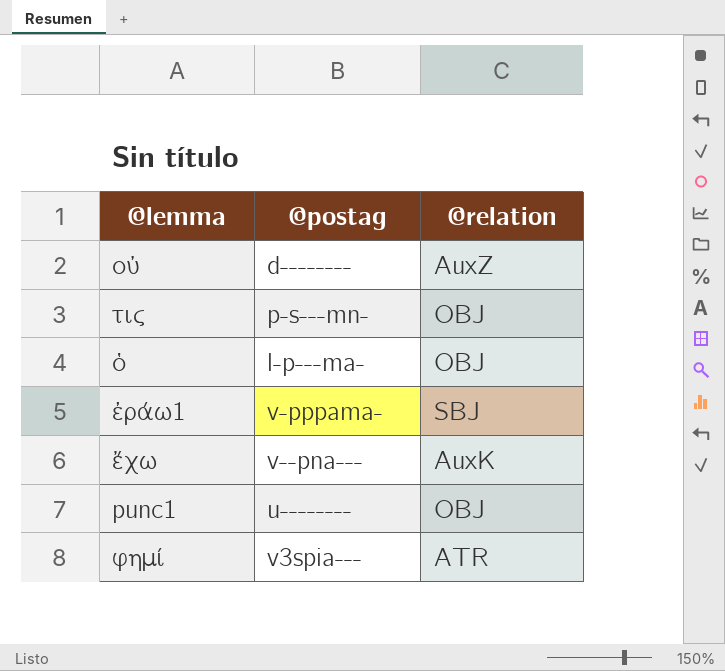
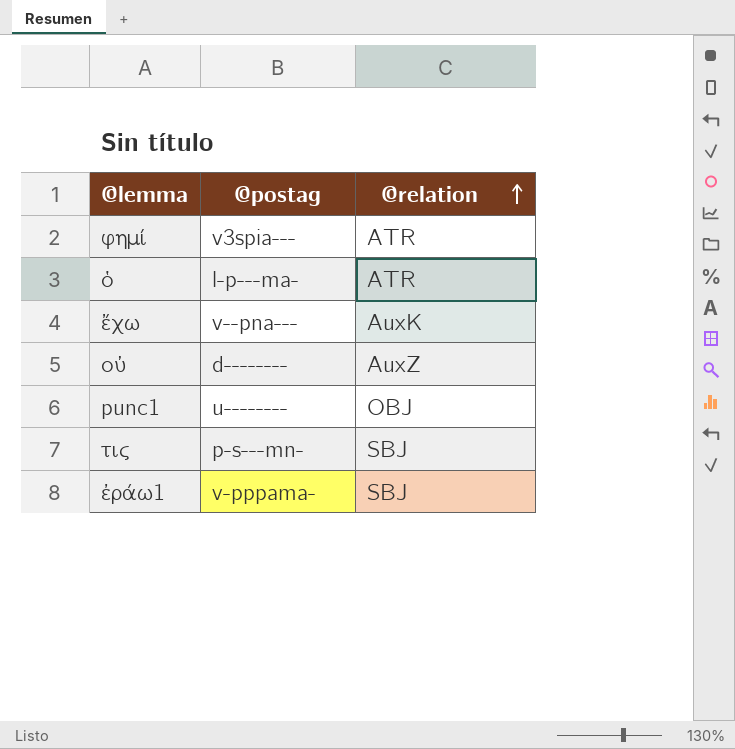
row order: none -> @relation ascending
ὁ | @relation: OBJ -> ATR
τις | @relation: OBJ -> SBJ

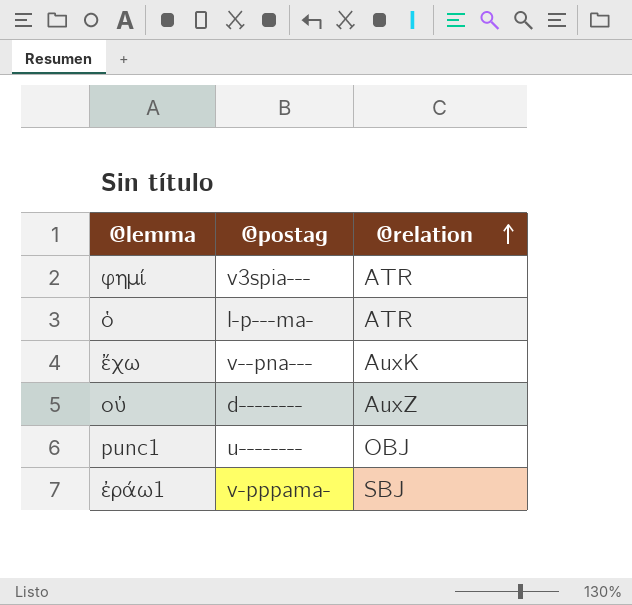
row τις: p-s---mn- | SBJ -> none

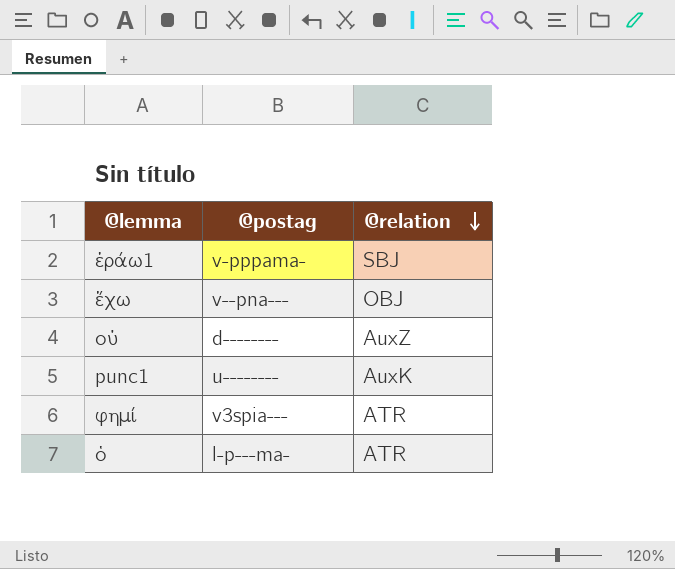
row order: @relation ascending -> @relation descending
ἔχω | @relation: AuxK -> OBJ
punc1 | @relation: OBJ -> AuxK

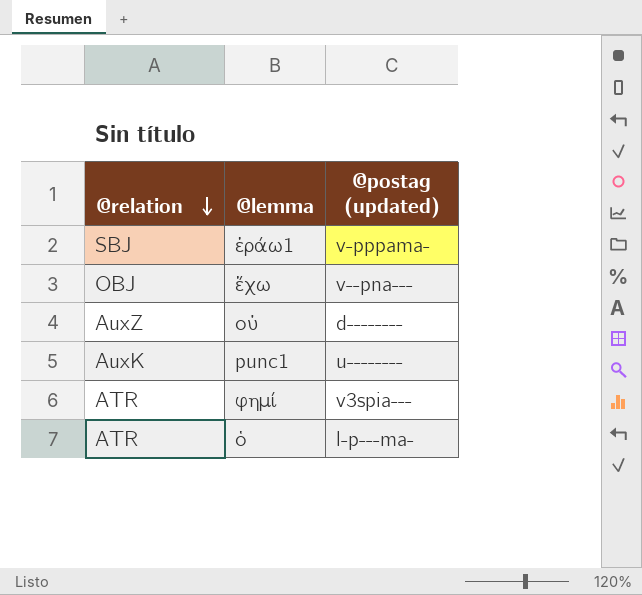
column @relation | position: 3 -> 1
column name: @postag -> @postag (updated)

